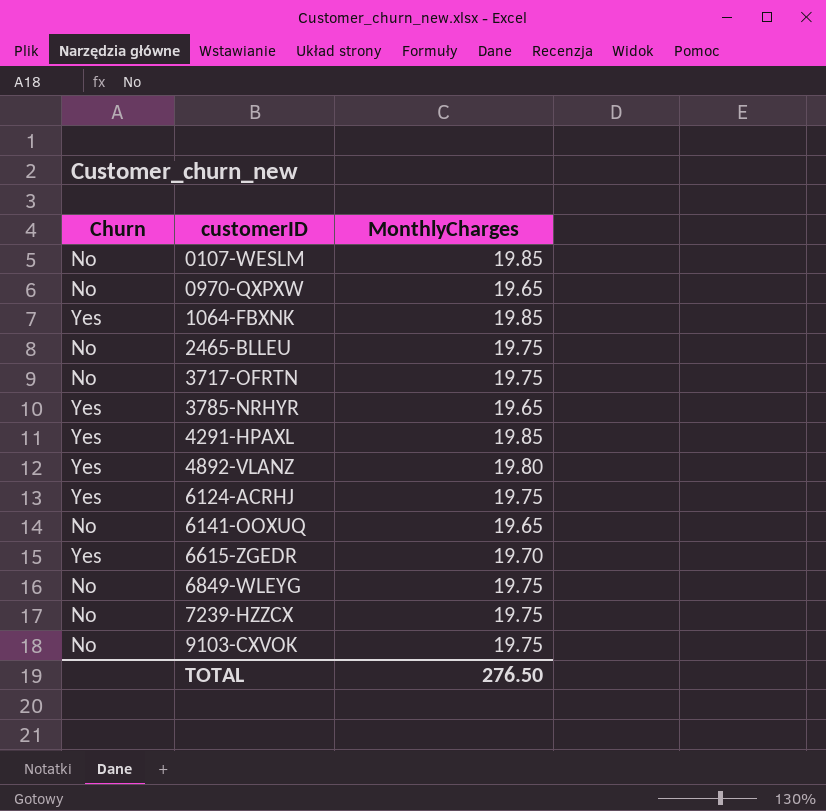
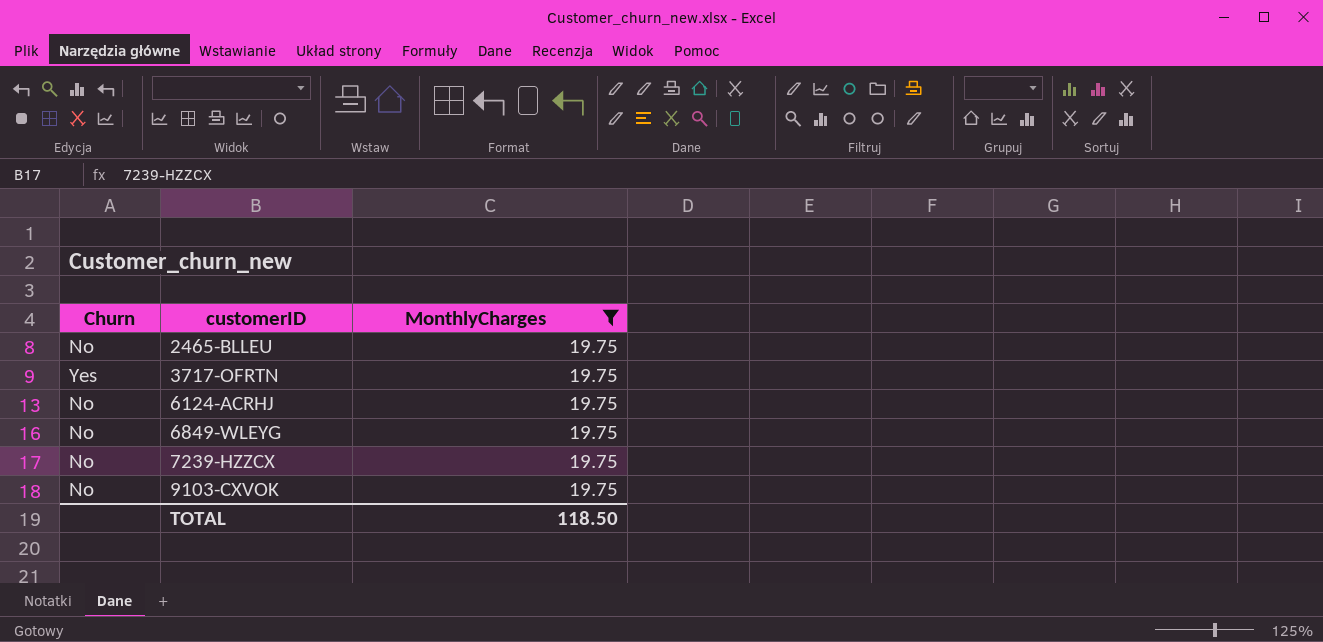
filter: none -> MonthlyCharges = 19.75
3717-OFRTN | Churn: No -> Yes
6124-ACRHJ | Churn: Yes -> No
TOTAL | MonthlyCharges: 276.50 -> 118.50

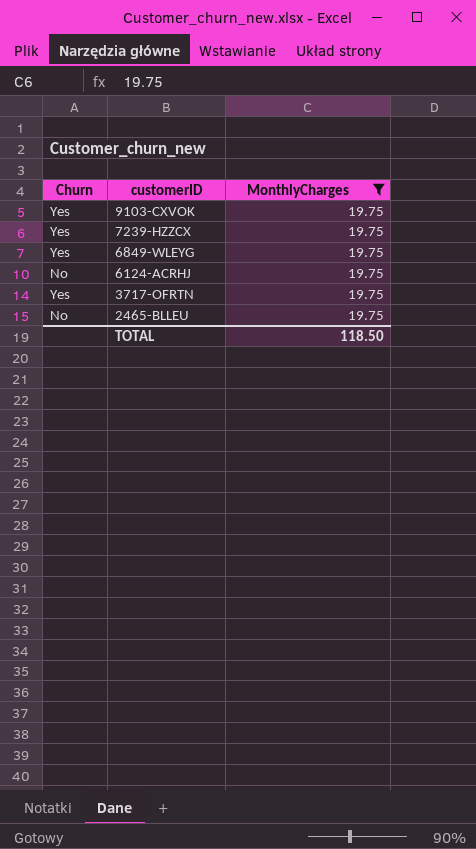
row order: customerID ascending -> customerID descending
9103-CXVOK | Churn: No -> Yes
7239-HZZCX | Churn: No -> Yes
6849-WLEYG | Churn: No -> Yes

